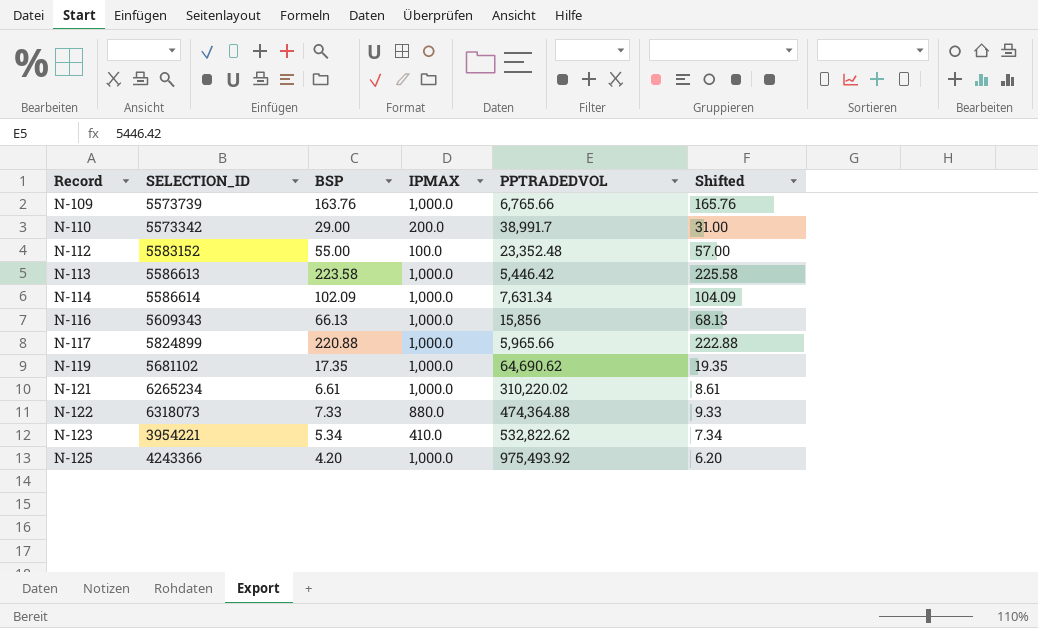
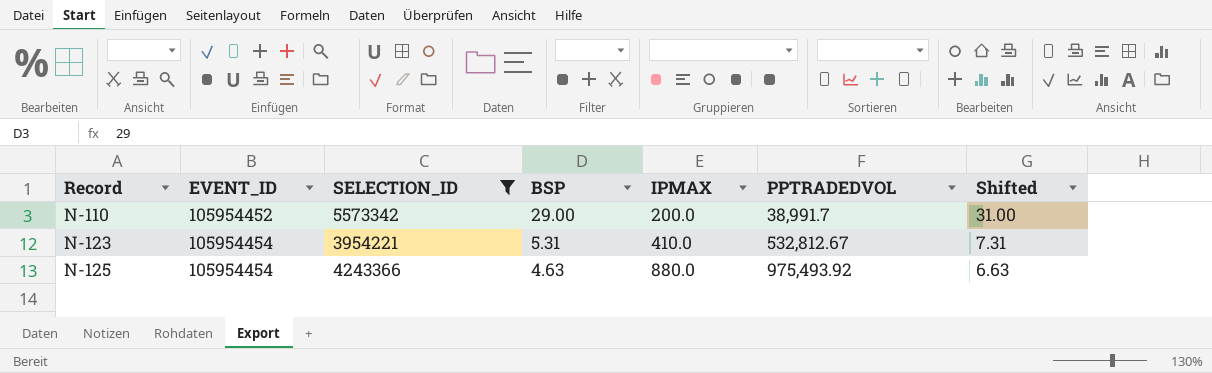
filter: none -> SELECTION_ID <= 5573342
column EVENT_ID | position: none -> 2
N-123 | BSP: 5.34 -> 5.31
N-123 | PPTRADEDVOL: 532,822.62 -> 532,812.67
N-123 | Shifted: 7.34 -> 7.31
N-125 | BSP: 4.20 -> 4.63
N-125 | IPMAX: 1,000.0 -> 880.0
N-125 | Shifted: 6.20 -> 6.63

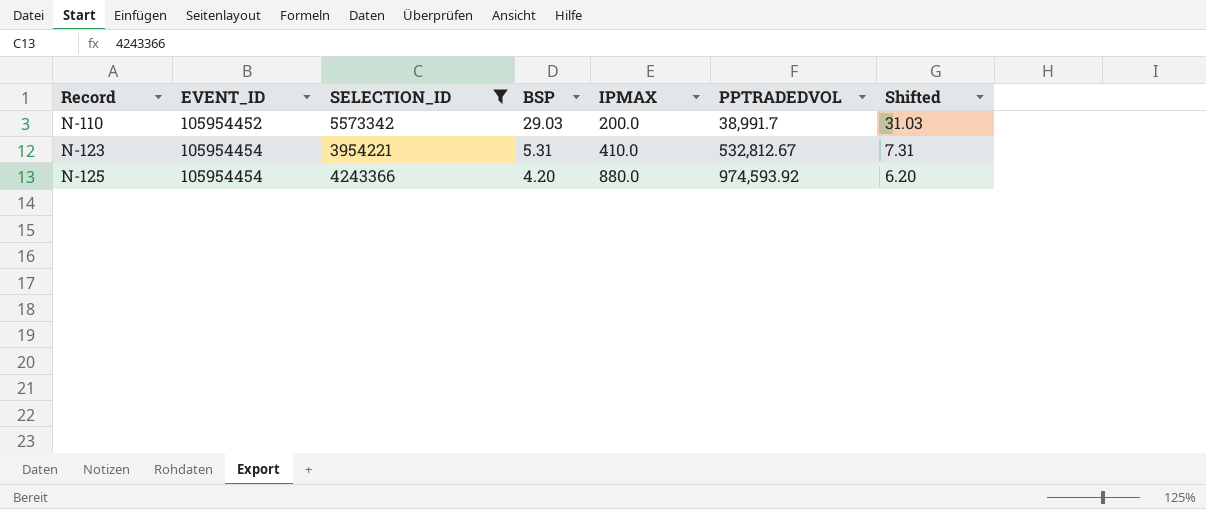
N-110 | BSP: 29.00 -> 29.03
N-110 | Shifted: 31.00 -> 31.03
N-125 | BSP: 4.63 -> 4.20
N-125 | PPTRADEDVOL: 975,493.92 -> 974,593.92
N-125 | Shifted: 6.63 -> 6.20

